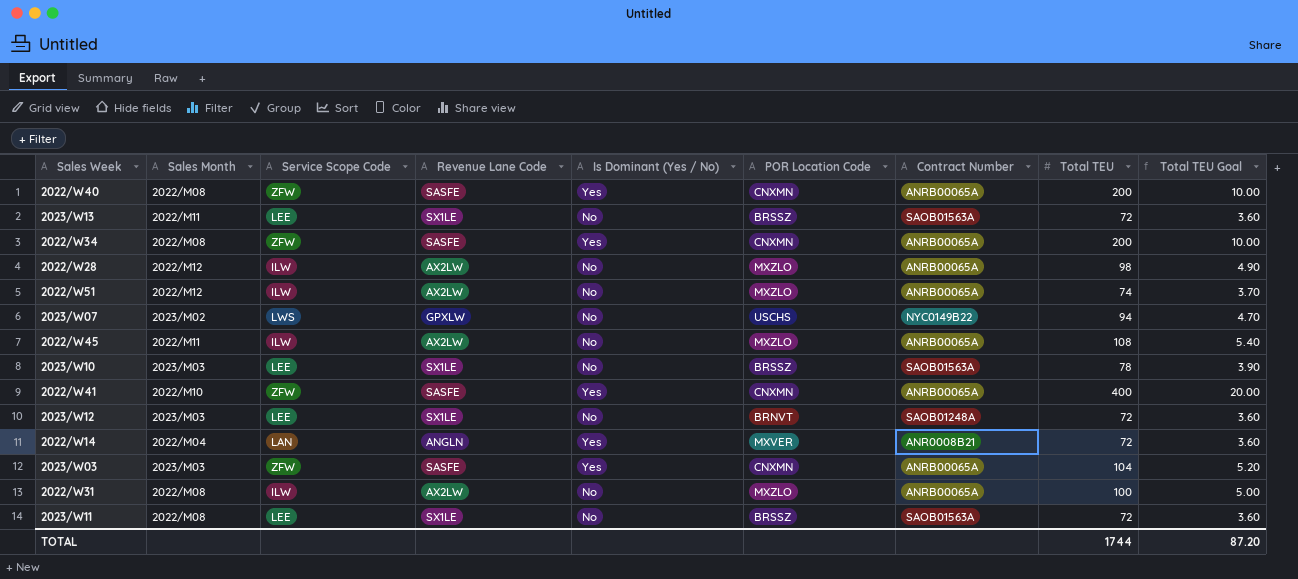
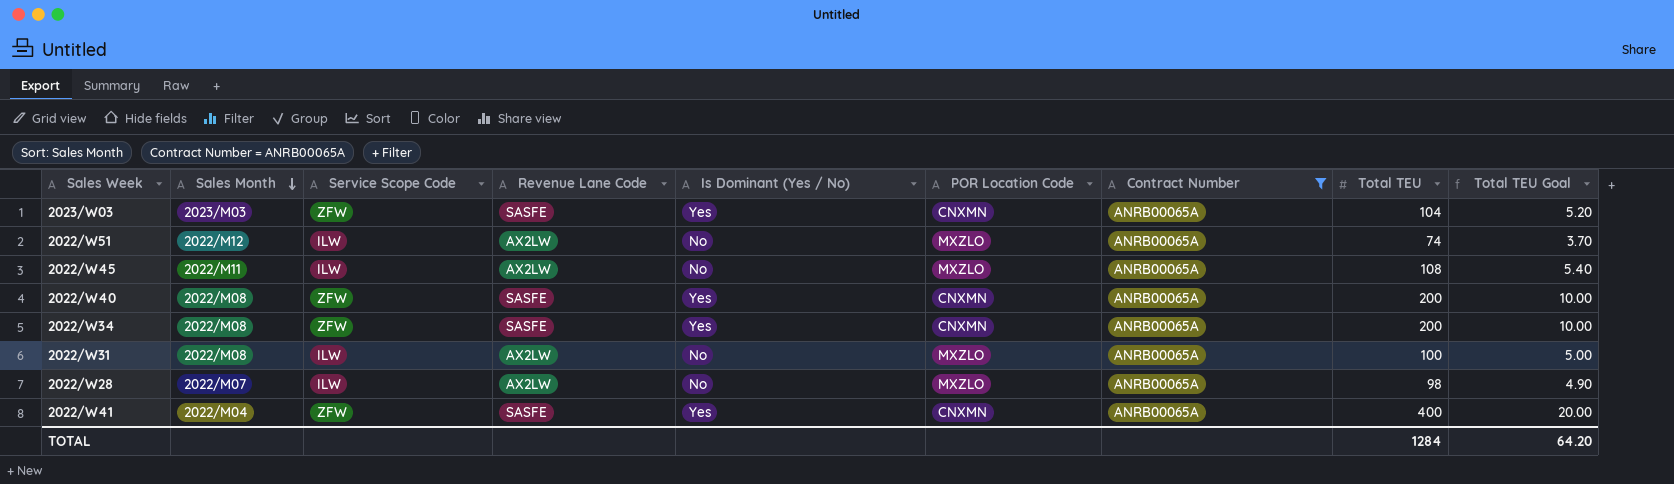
filter: none -> Contract Number = ANRB00065A
row order: none -> Sales Month descending
2022/W28 | Sales Month: 2022/M12 -> 2022/M07
2022/W41 | Sales Month: 2022/M10 -> 2022/M04
TOTAL | Total TEU: 1744 -> 1284
TOTAL | Total TEU Goal: 87.20 -> 64.20

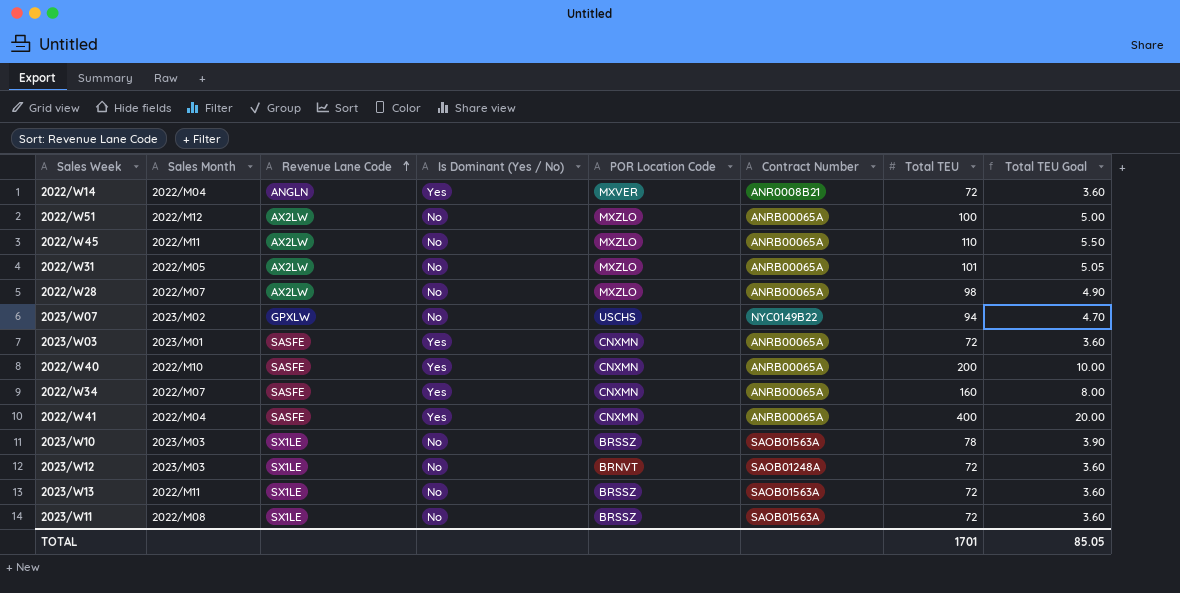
filter: Contract Number = ANRB00065A -> none
row order: Sales Month descending -> Revenue Lane Code ascending
column Service Scope Code | position: 3 -> none
2022/W51 | Total TEU: 74 -> 100
2022/W51 | Total TEU Goal: 3.70 -> 5.00
2022/W45 | Total TEU: 108 -> 110
2022/W45 | Total TEU Goal: 5.40 -> 5.50
2022/W31 | Sales Month: 2022/M08 -> 2022/M05
2022/W31 | Total TEU: 100 -> 101
2022/W31 | Total TEU Goal: 5.00 -> 5.05
2023/W03 | Sales Month: 2023/M03 -> 2023/M01
2023/W03 | Total TEU: 104 -> 72
2023/W03 | Total TEU Goal: 5.20 -> 3.60
2022/W40 | Sales Month: 2022/M08 -> 2022/M10
2022/W34 | Sales Month: 2022/M08 -> 2022/M07
2022/W34 | Total TEU: 200 -> 160
2022/W34 | Total TEU Goal: 10.00 -> 8.00
TOTAL | Total TEU: 1284 -> 1701
TOTAL | Total TEU Goal: 64.20 -> 85.05

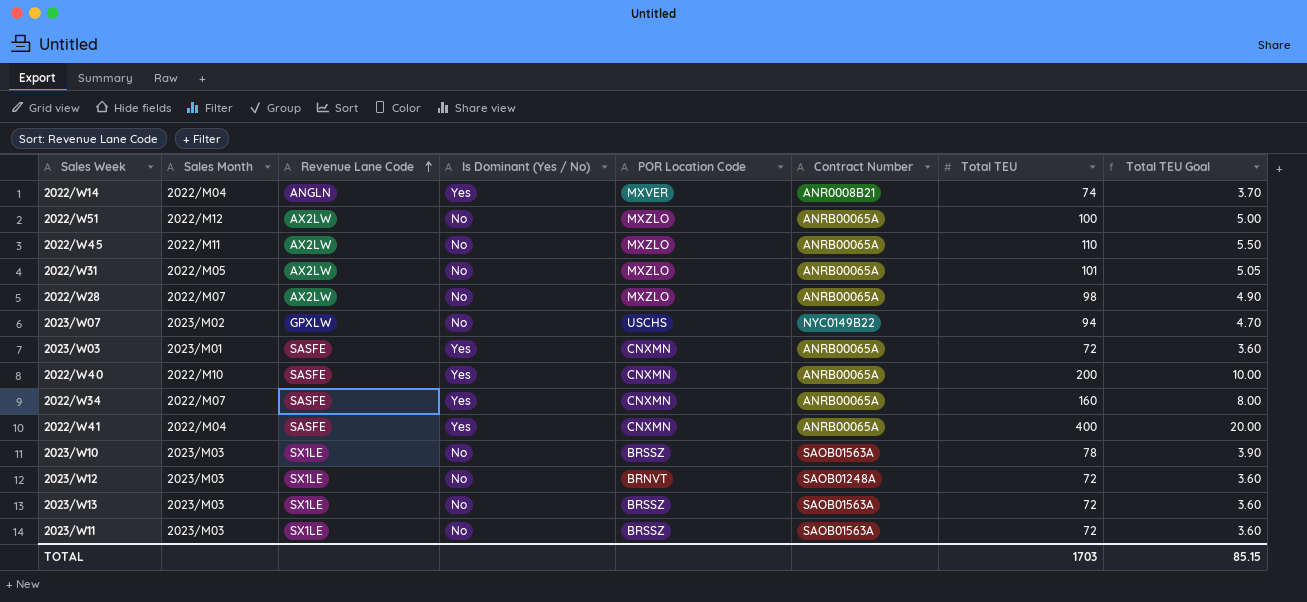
2022/W14 | Total TEU: 72 -> 74
2022/W14 | Total TEU Goal: 3.60 -> 3.70
2023/W13 | Sales Month: 2022/M11 -> 2023/M03
2023/W11 | Sales Month: 2022/M08 -> 2023/M03
TOTAL | Total TEU: 1701 -> 1703
TOTAL | Total TEU Goal: 85.05 -> 85.15

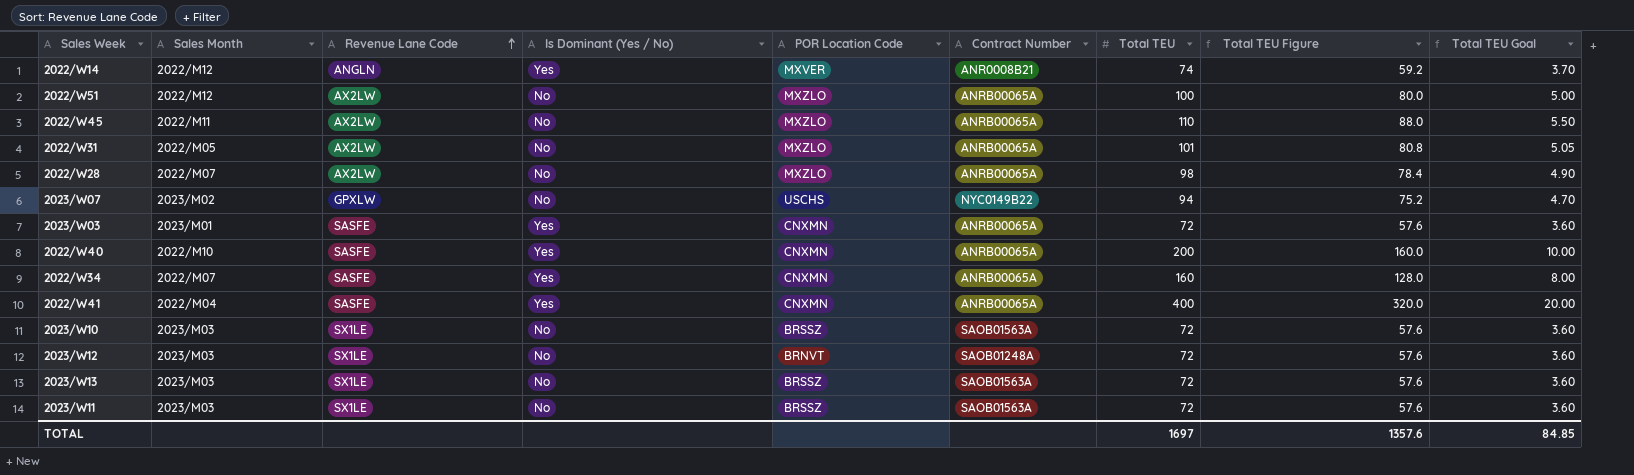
column Total TEU Figure | formula: none -> [Total TEU] * 0.8
2022/W14 | Sales Month: 2022/M04 -> 2022/M12
2023/W10 | Total TEU: 78 -> 72
2023/W10 | Total TEU Goal: 3.90 -> 3.60
TOTAL | Total TEU: 1703 -> 1697
TOTAL | Total TEU Goal: 85.15 -> 84.85

